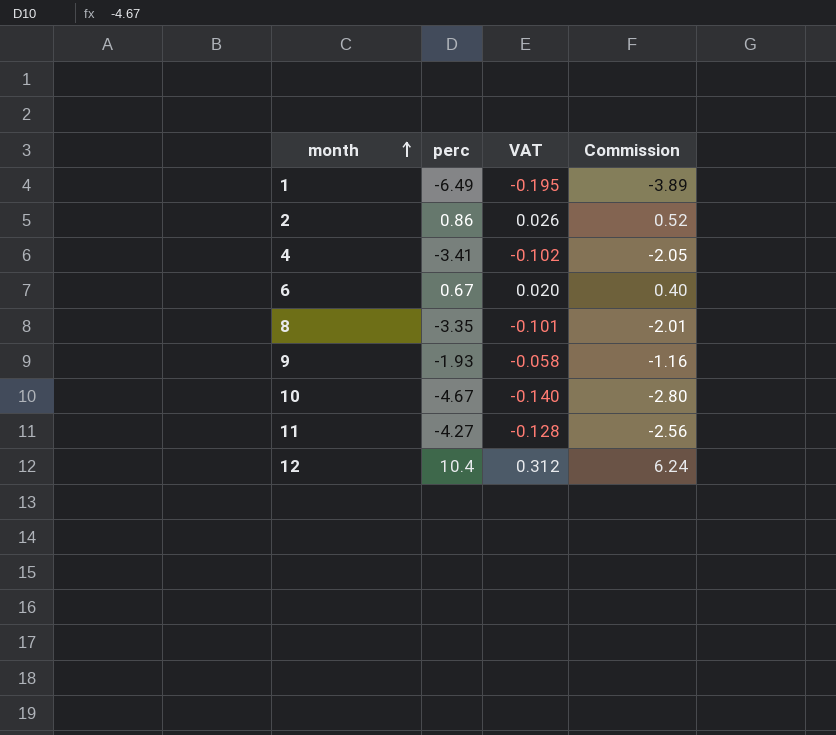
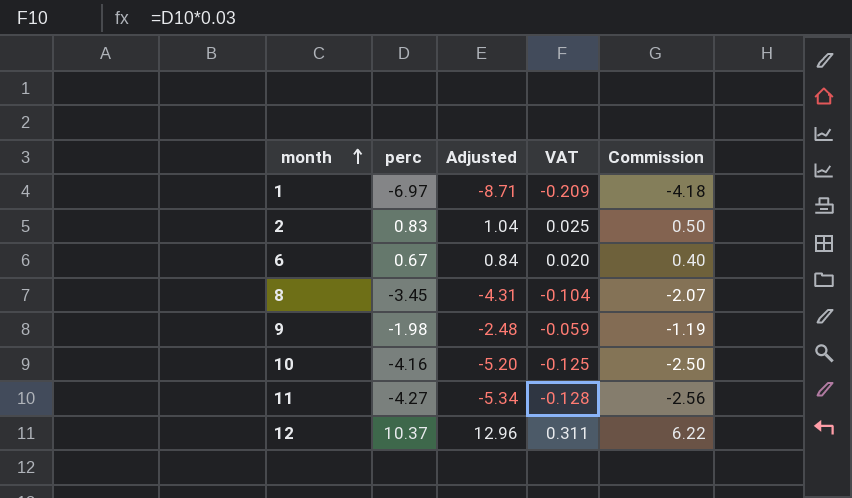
column Adjusted | formula: none -> [perc] * 1.25
row 4: -3.41 | -0.102 | -2.05 -> none
1 | perc: -6.49 -> -6.97
1 | VAT: -0.195 -> -0.209
1 | Commission: -3.89 -> -4.18
2 | perc: 0.86 -> 0.83
2 | VAT: 0.026 -> 0.025
2 | Commission: 0.52 -> 0.50
8 | perc: -3.35 -> -3.45
8 | VAT: -0.101 -> -0.104
8 | Commission: -2.01 -> -2.07
9 | perc: -1.93 -> -1.98
9 | VAT: -0.058 -> -0.059
9 | Commission: -1.16 -> -1.19
10 | perc: -4.67 -> -4.16
10 | VAT: -0.140 -> -0.125
10 | Commission: -2.80 -> -2.50
12 | perc: 10.4 -> 10.37
12 | VAT: 0.312 -> 0.311
12 | Commission: 6.24 -> 6.22

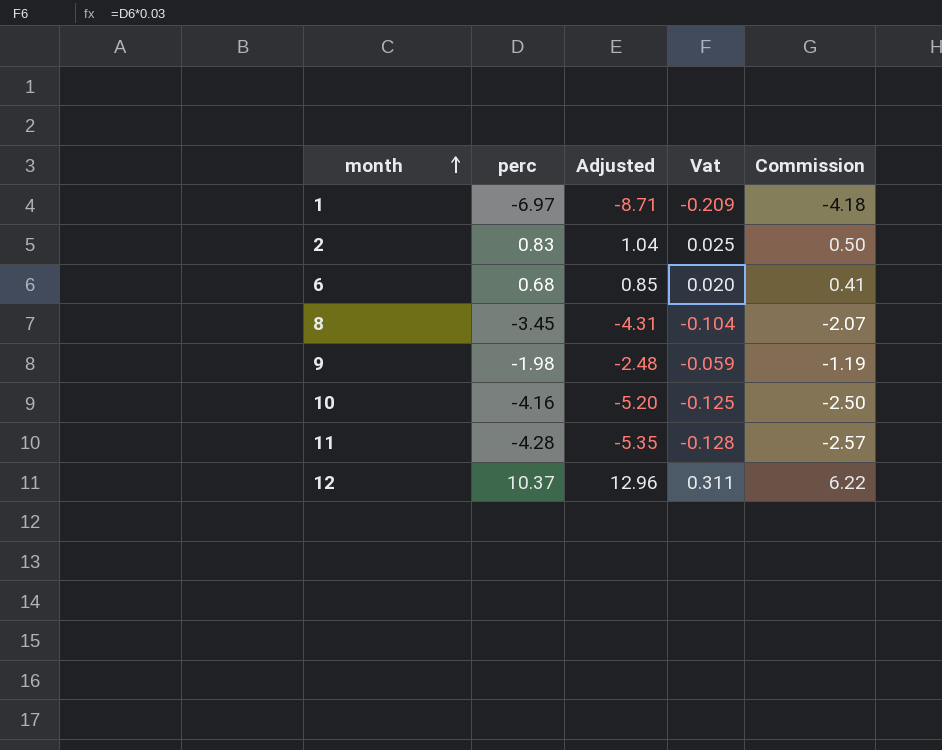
column name: VAT -> Vat
6 | perc: 0.67 -> 0.68
6 | Adjusted: 0.84 -> 0.85
6 | Commission: 0.40 -> 0.41
11 | perc: -4.27 -> -4.28
11 | Adjusted: -5.34 -> -5.35
11 | Commission: -2.56 -> -2.57

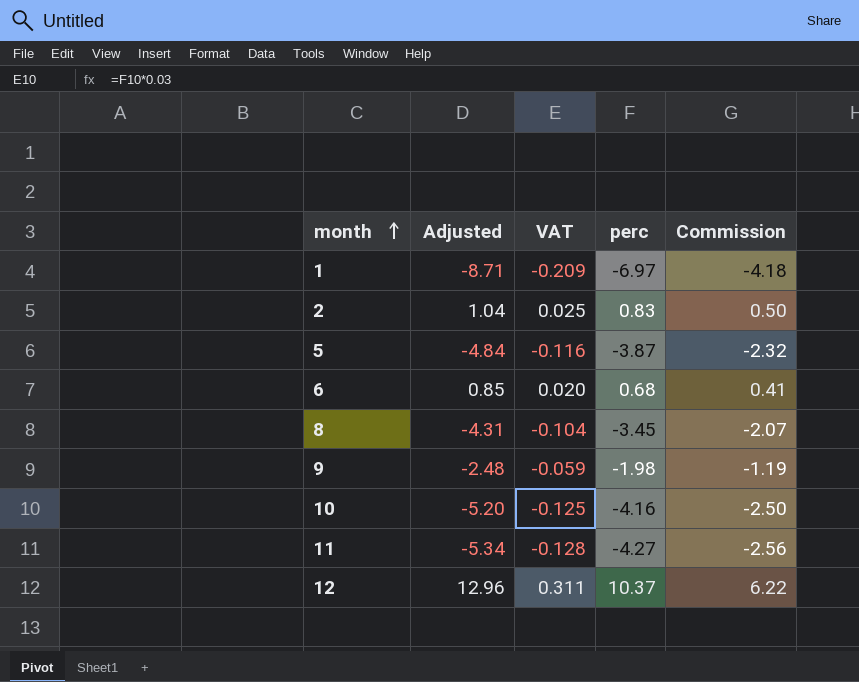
column name: Vat -> VAT
column perc | position: 2 -> 4
row 5: none -> -4.84 | -0.116 | -3.87 | -2.32
11 | Adjusted: -5.35 -> -5.34
11 | perc: -4.28 -> -4.27
11 | Commission: -2.57 -> -2.56

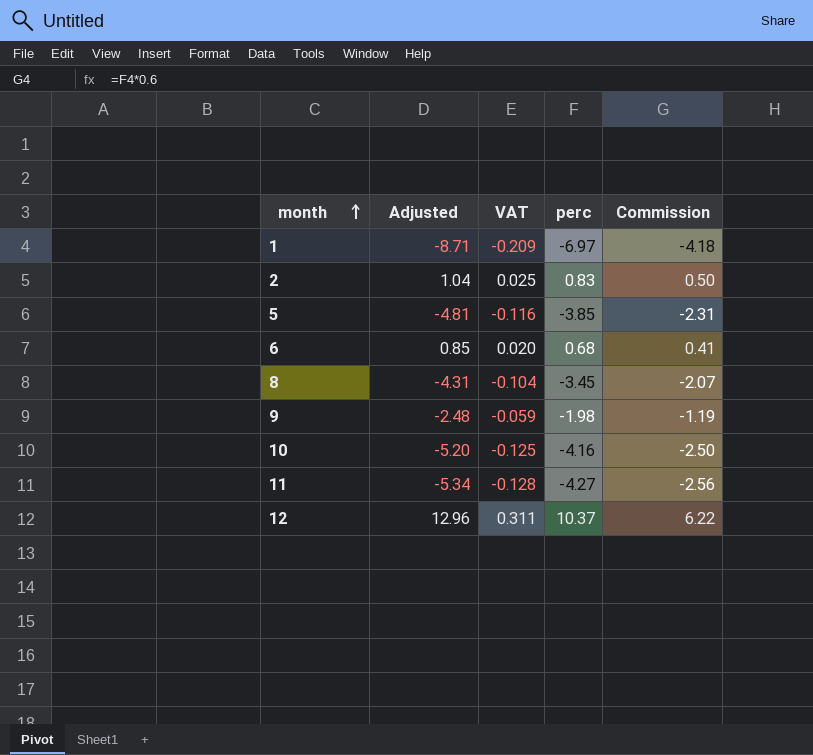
5 | Adjusted: -4.84 -> -4.81
5 | perc: -3.87 -> -3.85
5 | Commission: -2.32 -> -2.31

